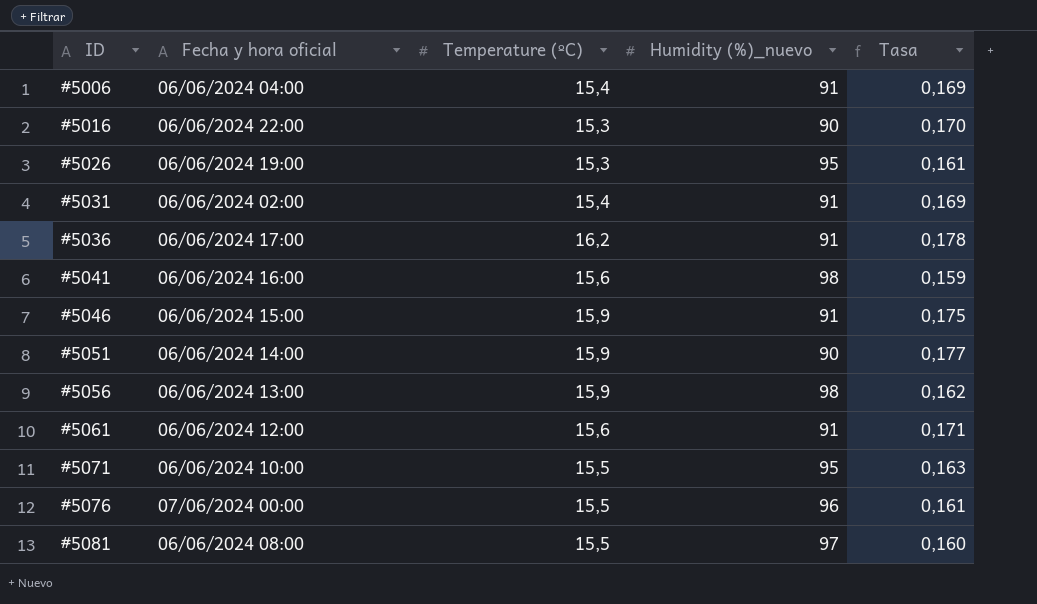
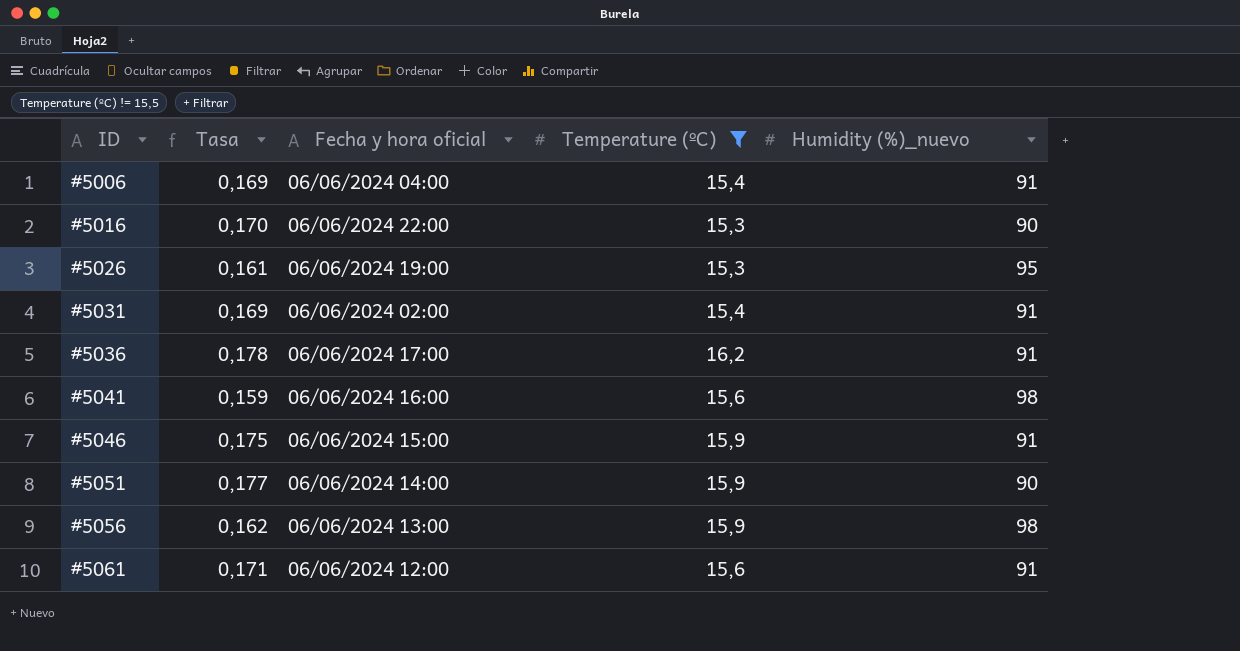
filter: none -> Temperature (ºC) != 15,5
column Tasa | position: 5 -> 2

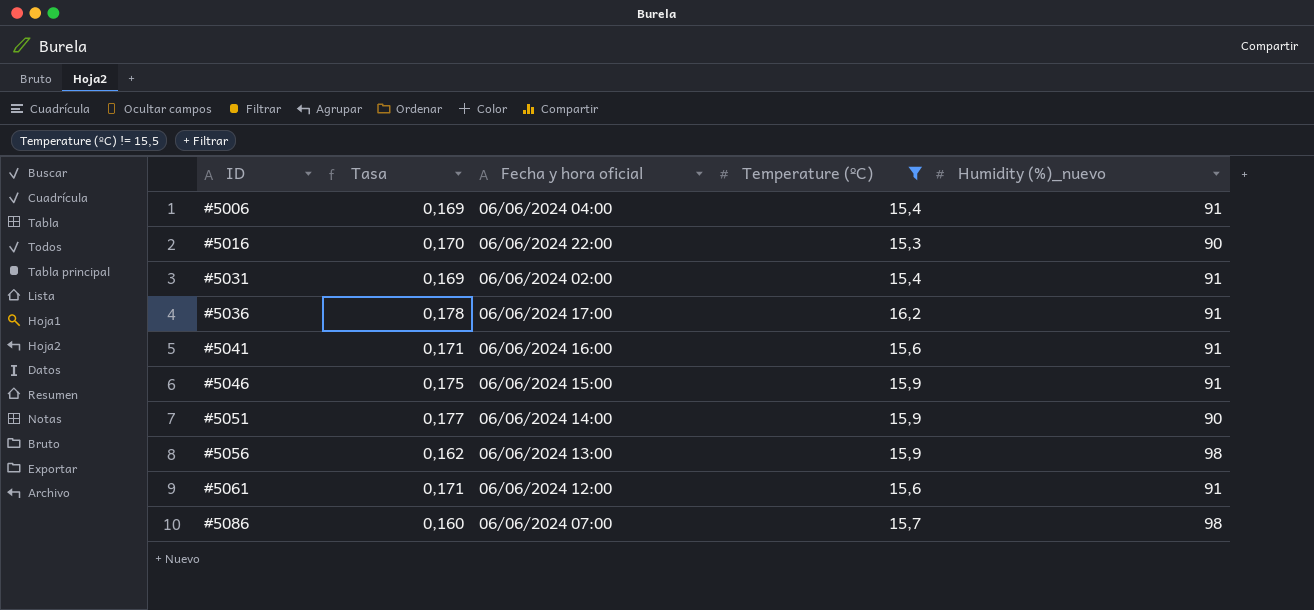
row #5026: 0,161 | 06/06/2024 19:00 | 15,3 | 95 -> none
#5041 | Tasa: 0,159 -> 0,171
#5041 | Humidity (%)_nuevo: 98 -> 91
row #5086: none -> 0,160 | 06/06/2024 07:00 | 15,7 | 98

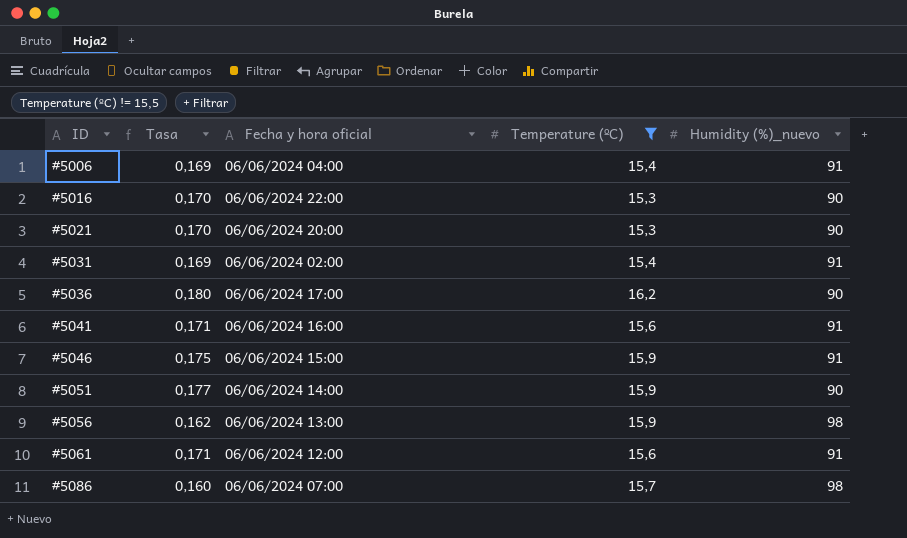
row #5021: none -> 0,170 | 06/06/2024 20:00 | 15,3 | 90
#5036 | Tasa: 0,178 -> 0,180
#5036 | Humidity (%)_nuevo: 91 -> 90

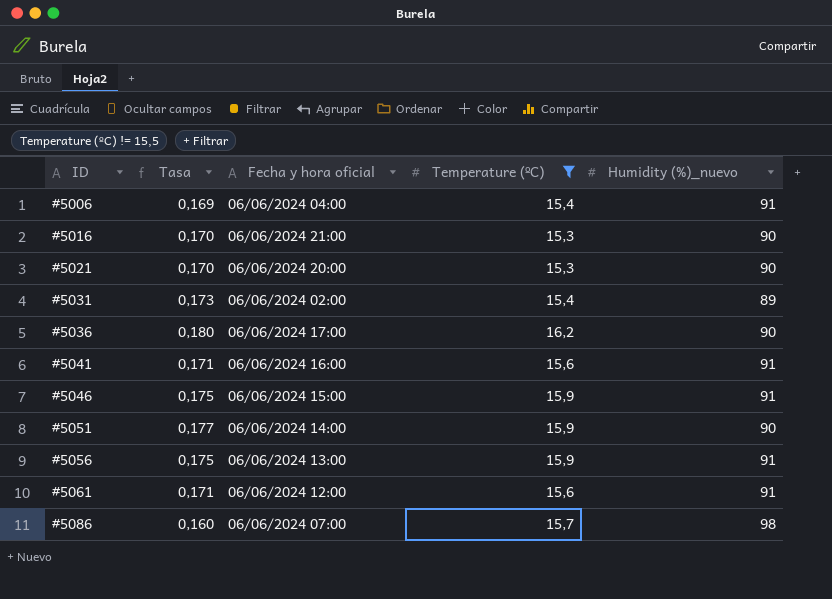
#5016 | Fecha y hora oficial: 06/06/2024 22:00 -> 06/06/2024 21:00
#5031 | Tasa: 0,169 -> 0,173
#5031 | Humidity (%)_nuevo: 91 -> 89
#5056 | Tasa: 0,162 -> 0,175
#5056 | Humidity (%)_nuevo: 98 -> 91

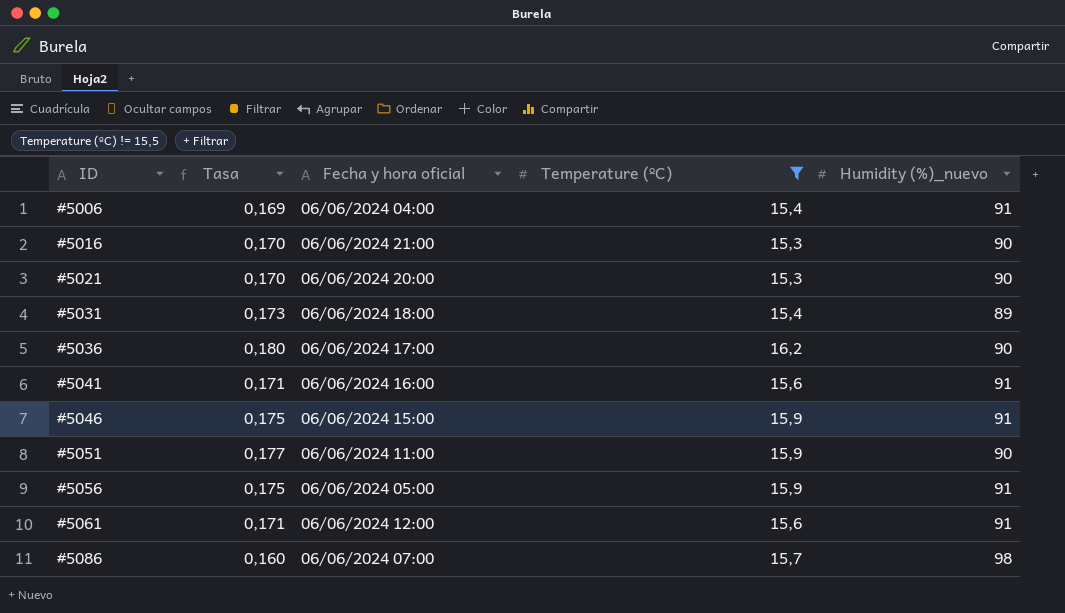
#5031 | Fecha y hora oficial: 06/06/2024 02:00 -> 06/06/2024 18:00
#5051 | Fecha y hora oficial: 06/06/2024 14:00 -> 06/06/2024 11:00
#5056 | Fecha y hora oficial: 06/06/2024 13:00 -> 06/06/2024 05:00

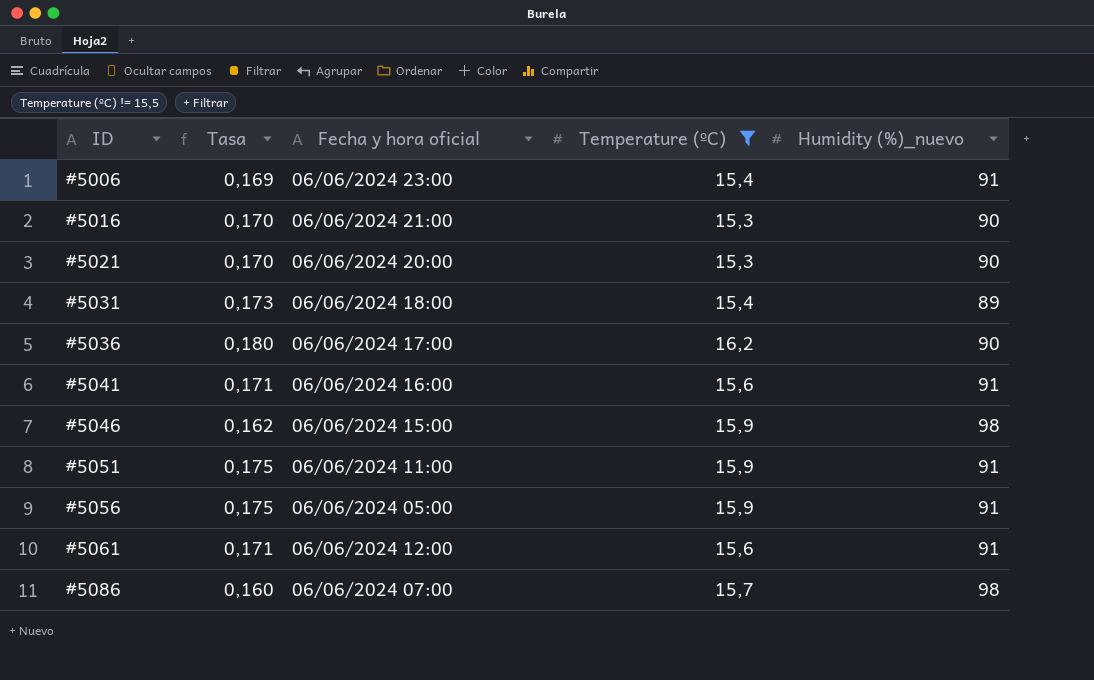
#5006 | Fecha y hora oficial: 06/06/2024 04:00 -> 06/06/2024 23:00
#5046 | Tasa: 0,175 -> 0,162
#5046 | Humidity (%)_nuevo: 91 -> 98
#5051 | Tasa: 0,177 -> 0,175
#5051 | Humidity (%)_nuevo: 90 -> 91

